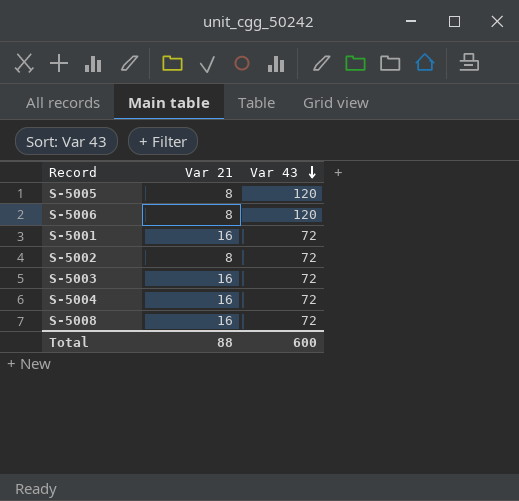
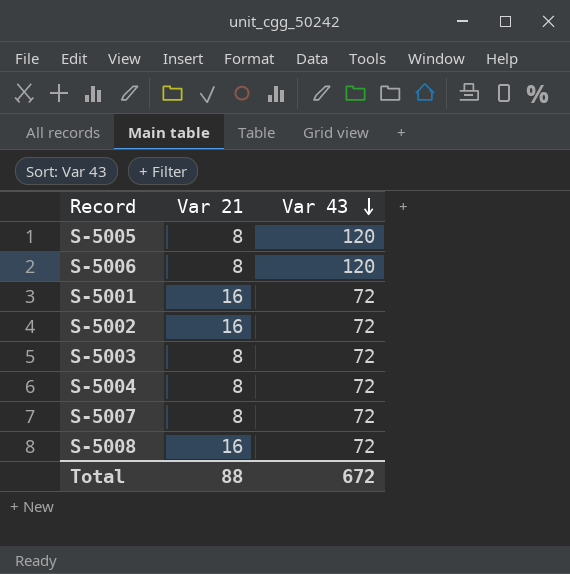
S-5002 | Var 21: 8 -> 16
S-5003 | Var 21: 16 -> 8
S-5004 | Var 21: 16 -> 8
row S-5007: none -> 8 | 72
Total | Var 43: 600 -> 672

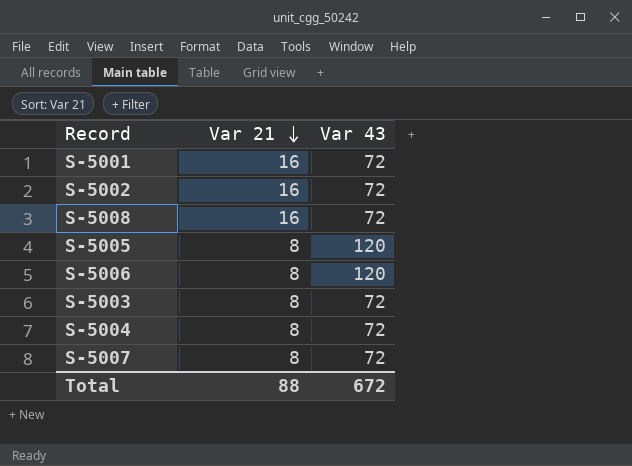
row order: Var 43 descending -> Var 21 descending

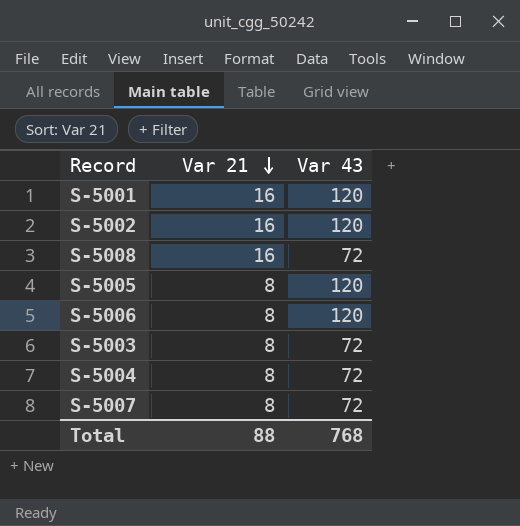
S-5001 | Var 43: 72 -> 120
S-5002 | Var 43: 72 -> 120
Total | Var 43: 672 -> 768

